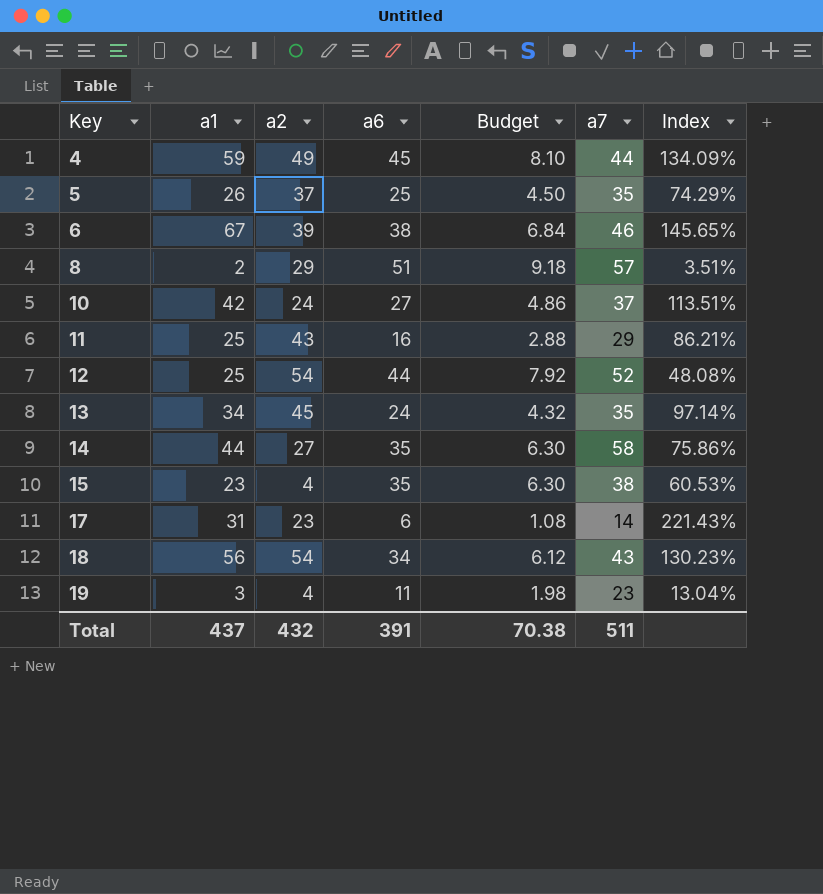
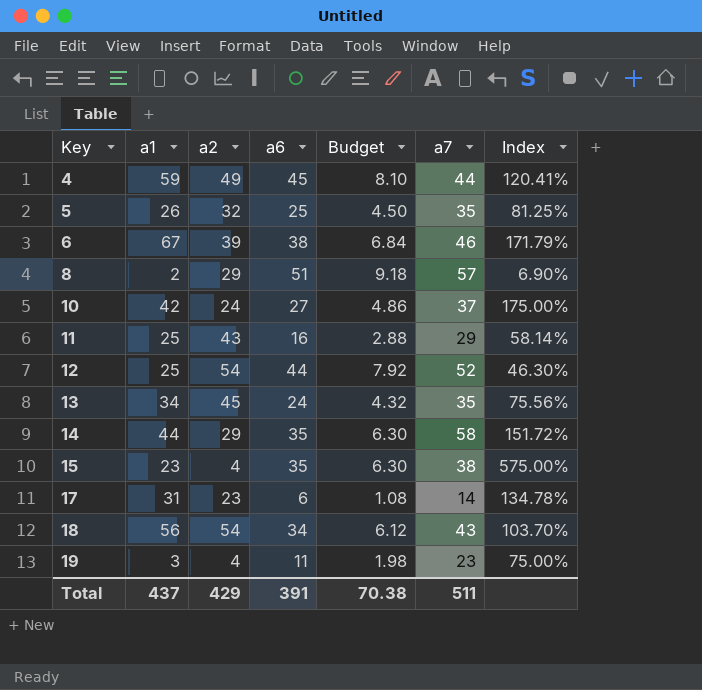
column Index | formula: [a1] / [a7] -> [a1] / [a2]
5 | a2: 37 -> 32
14 | a2: 27 -> 29
Total | a2: 432 -> 429

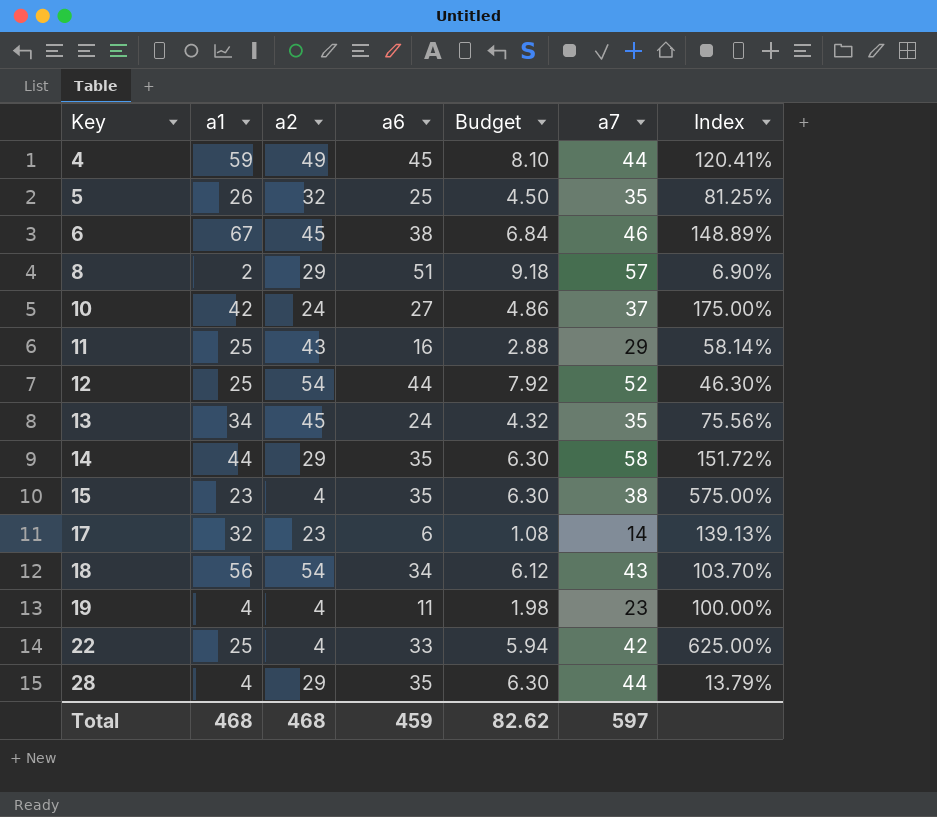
6 | a2: 39 -> 45
6 | Index: 171.79% -> 148.89%
17 | a1: 31 -> 32
17 | Index: 134.78% -> 139.13%
19 | a1: 3 -> 4
19 | Index: 75.00% -> 100.00%
row 22: none -> 25 | 4 | 33 | 5.94 | 42 | 625.00%
row 28: none -> 4 | 29 | 35 | 6.30 | 44 | 13.79%
Total | a1: 437 -> 468
Total | a2: 429 -> 468
Total | a6: 391 -> 459
Total | Budget: 70.38 -> 82.62
Total | a7: 511 -> 597

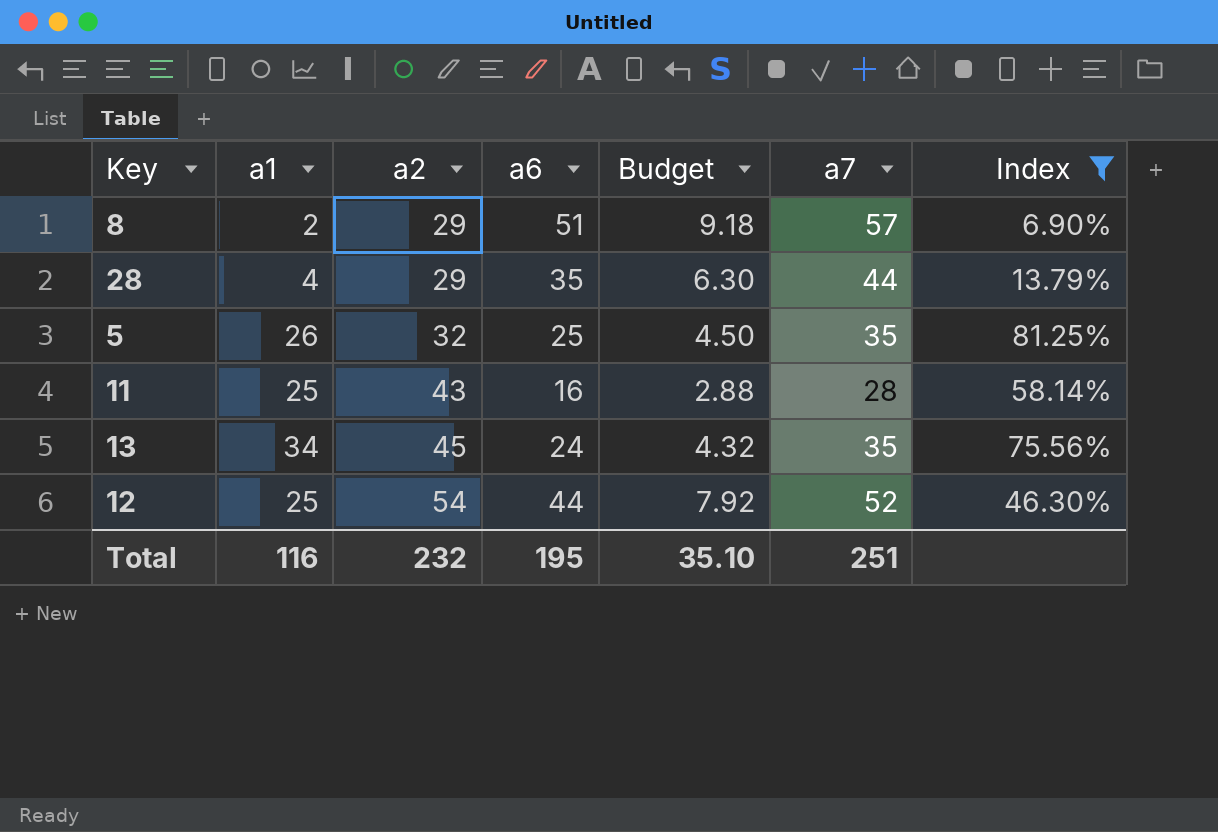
filter: none -> Index <= 81.25%
row order: Key ascending -> a2 ascending
11 | a7: 29 -> 28
Total | a1: 468 -> 116
Total | a2: 468 -> 232
Total | a6: 459 -> 195
Total | Budget: 82.62 -> 35.10
Total | a7: 597 -> 251

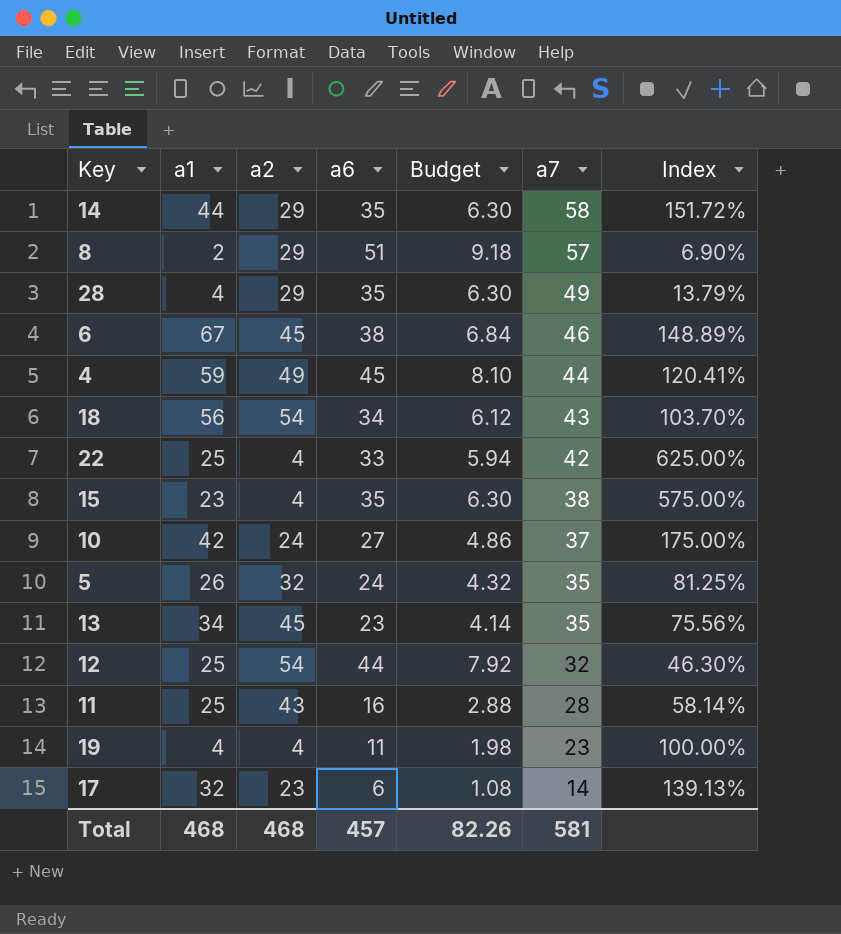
filter: Index <= 81.25% -> none
row order: a2 ascending -> a7 descending
28 | a7: 44 -> 49
5 | a6: 25 -> 24
5 | Budget: 4.50 -> 4.32
13 | a6: 24 -> 23
13 | Budget: 4.32 -> 4.14
12 | a7: 52 -> 32
Total | a1: 116 -> 468
Total | a2: 232 -> 468
Total | a6: 195 -> 457
Total | Budget: 35.10 -> 82.26
Total | a7: 251 -> 581

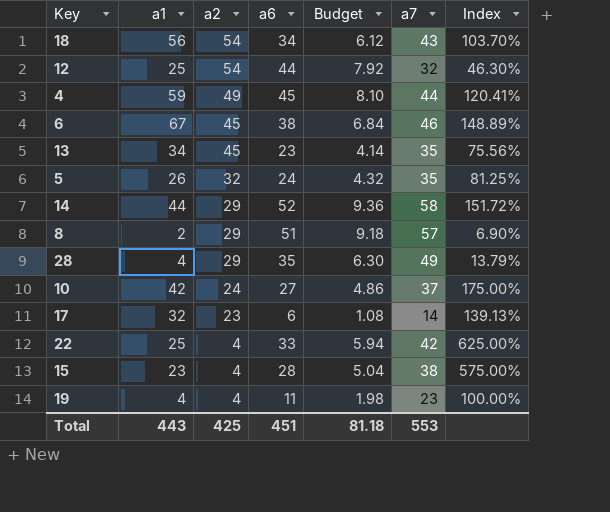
row order: a7 descending -> a2 descending
row 11: 25 | 43 | 16 | 2.88 | 28 | 58.14% -> none
14 | a6: 35 -> 52
14 | Budget: 6.30 -> 9.36
15 | a6: 35 -> 28
15 | Budget: 6.30 -> 5.04
Total | a1: 468 -> 443
Total | a2: 468 -> 425
Total | a6: 457 -> 451
Total | Budget: 82.26 -> 81.18
Total | a7: 581 -> 553

